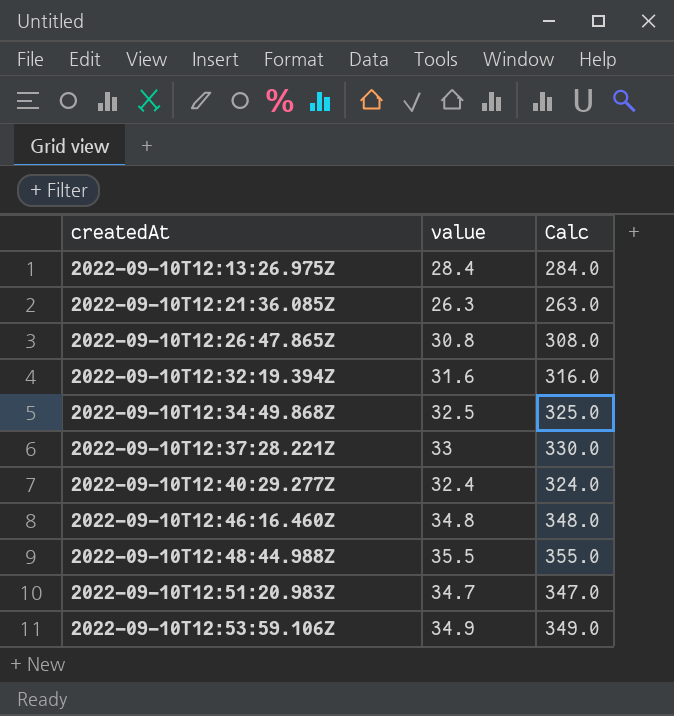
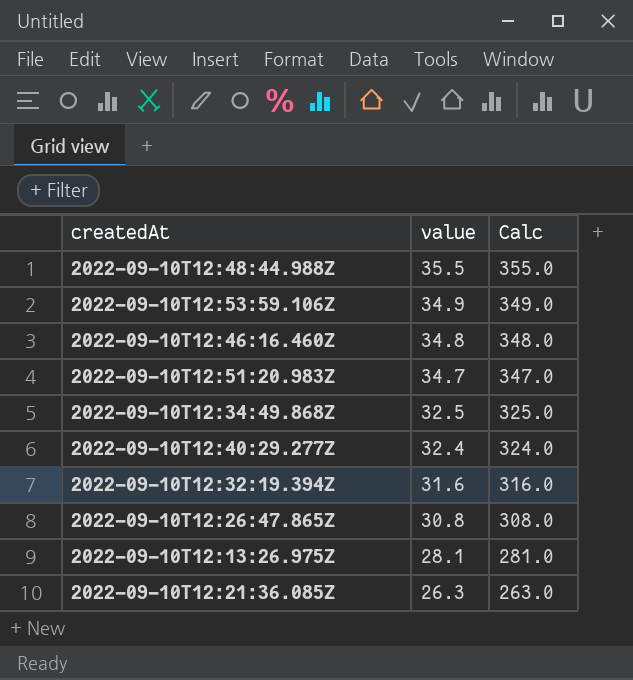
row order: createdAt ascending -> value descending
row 2022-09-10T12:37:28.221Z: 33 | 330.0 -> none
2022-09-10T12:13:26.975Z | value: 28.4 -> 28.1
2022-09-10T12:13:26.975Z | Calc: 284.0 -> 281.0

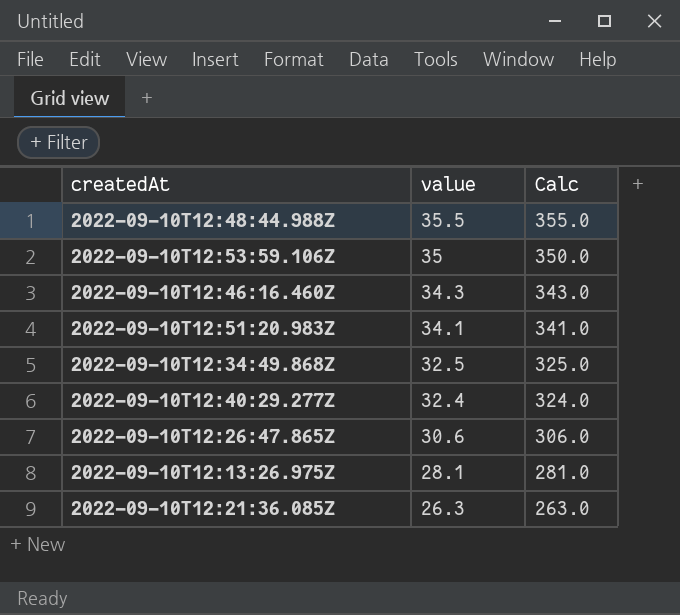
row 2022-09-10T12:32:19.394Z: 31.6 | 316.0 -> none
2022-09-10T12:53:59.106Z | value: 34.9 -> 35
2022-09-10T12:53:59.106Z | Calc: 349.0 -> 350.0
2022-09-10T12:46:16.460Z | value: 34.8 -> 34.3
2022-09-10T12:46:16.460Z | Calc: 348.0 -> 343.0
2022-09-10T12:51:20.983Z | value: 34.7 -> 34.1
2022-09-10T12:51:20.983Z | Calc: 347.0 -> 341.0
2022-09-10T12:26:47.865Z | value: 30.8 -> 30.6
2022-09-10T12:26:47.865Z | Calc: 308.0 -> 306.0

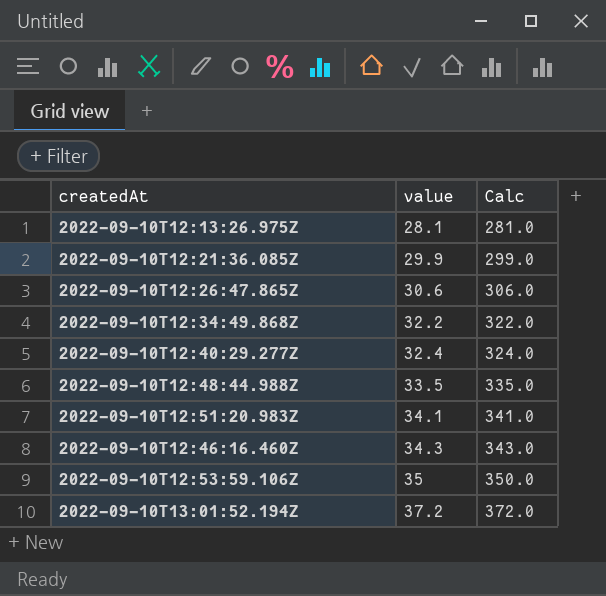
row order: value descending -> value ascending
2022-09-10T12:21:36.085Z | value: 26.3 -> 29.9
2022-09-10T12:21:36.085Z | Calc: 263.0 -> 299.0
2022-09-10T12:34:49.868Z | value: 32.5 -> 32.2
2022-09-10T12:34:49.868Z | Calc: 325.0 -> 322.0
2022-09-10T12:48:44.988Z | value: 35.5 -> 33.5
2022-09-10T12:48:44.988Z | Calc: 355.0 -> 335.0
row 2022-09-10T13:01:52.194Z: none -> 37.2 | 372.0

